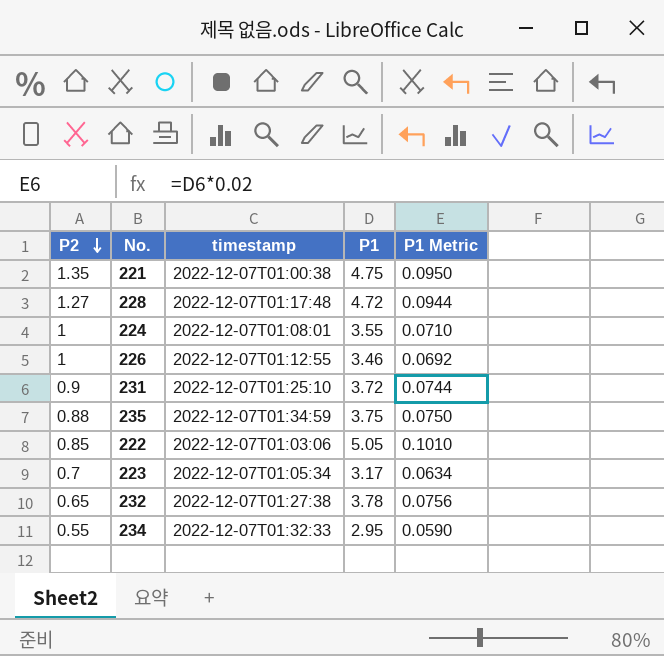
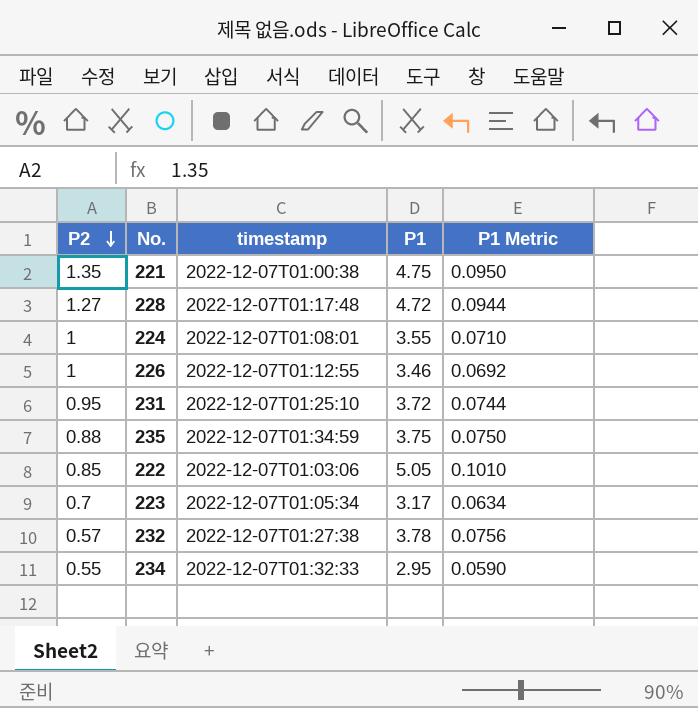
231 | P2: 0.9 -> 0.95
232 | P2: 0.65 -> 0.57

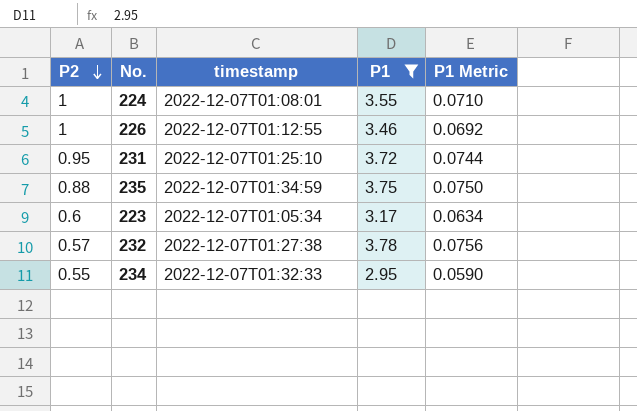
filter: none -> P1 <= 3.78
223 | P2: 0.7 -> 0.6

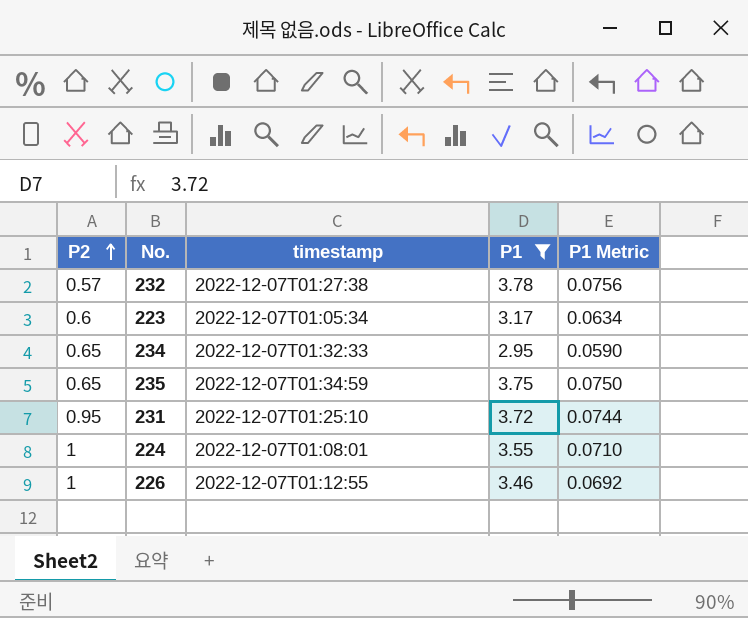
row order: P2 descending -> P2 ascending
234 | P2: 0.55 -> 0.65
235 | P2: 0.88 -> 0.65

